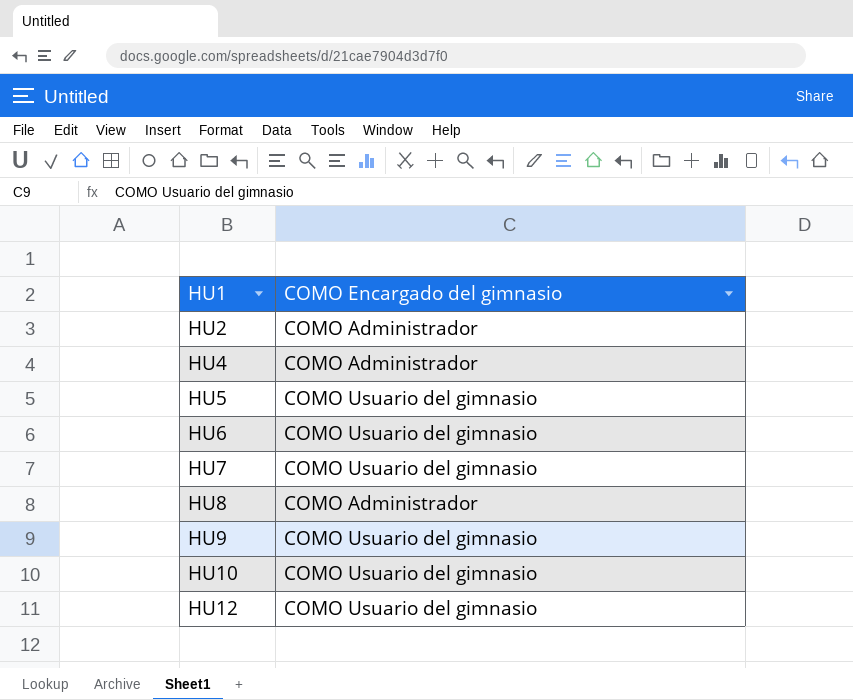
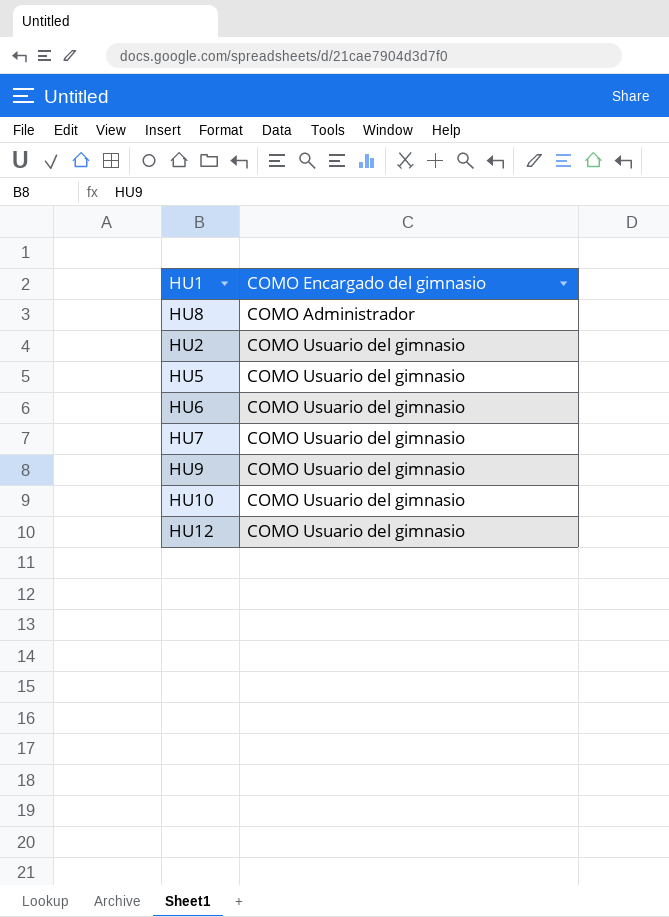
row order: HU1 ascending -> COMO Encargado del gimnasio ascending
row HU4: COMO Administrador -> none
HU2 | COMO Encargado del gimnasio: COMO Administrador -> COMO Usuario del gimnasio

